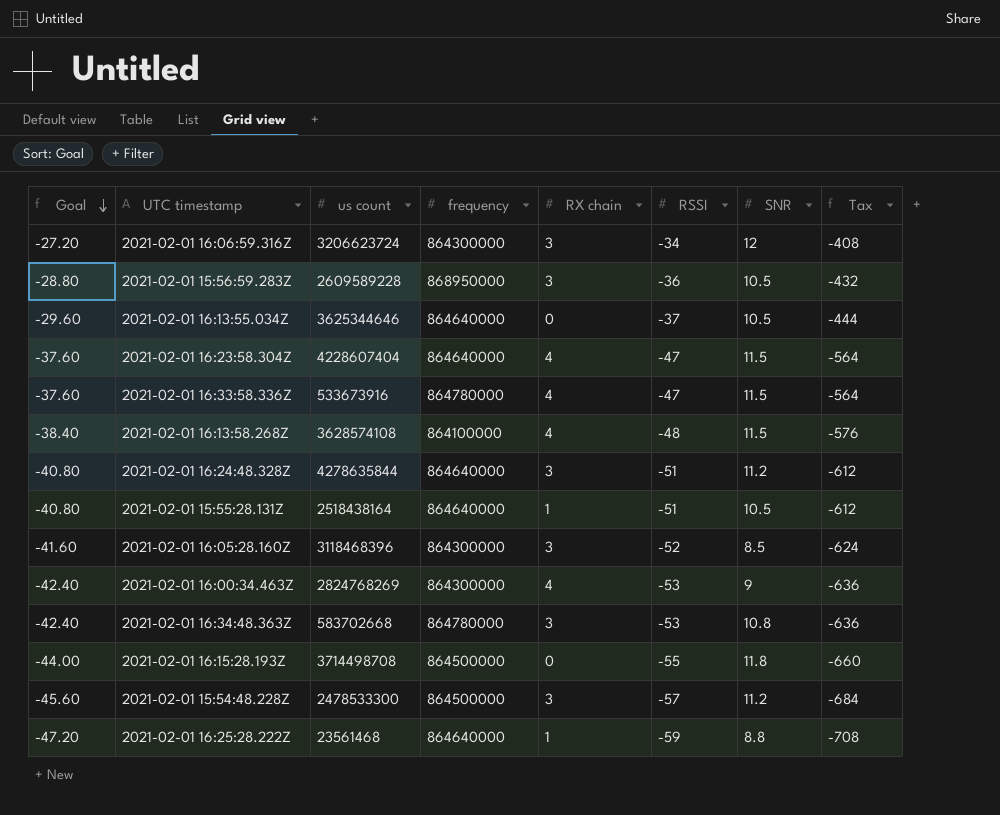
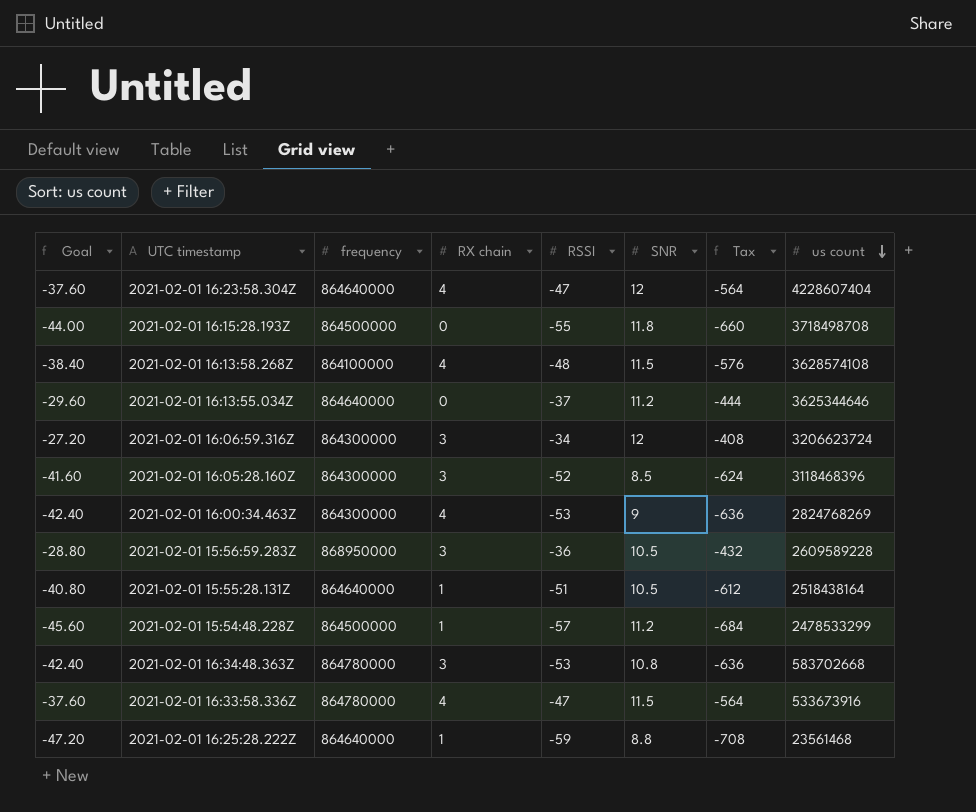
row order: Goal descending -> us count descending
column us count | position: 3 -> 8
row 2021-02-01 16:24:48.328Z: -40.80 | 4278635844 | 864640000 | 3 | -51 | 11.2 | -612 -> none
2021-02-01 16:23:58.304Z | SNR: 11.5 -> 12
2021-02-01 16:15:28.193Z | us count: 3714498708 -> 3718498708
2021-02-01 16:13:55.034Z | SNR: 10.5 -> 11.2
2021-02-01 15:54:48.228Z | RX chain: 3 -> 1
2021-02-01 15:54:48.228Z | us count: 2478533300 -> 2478533299

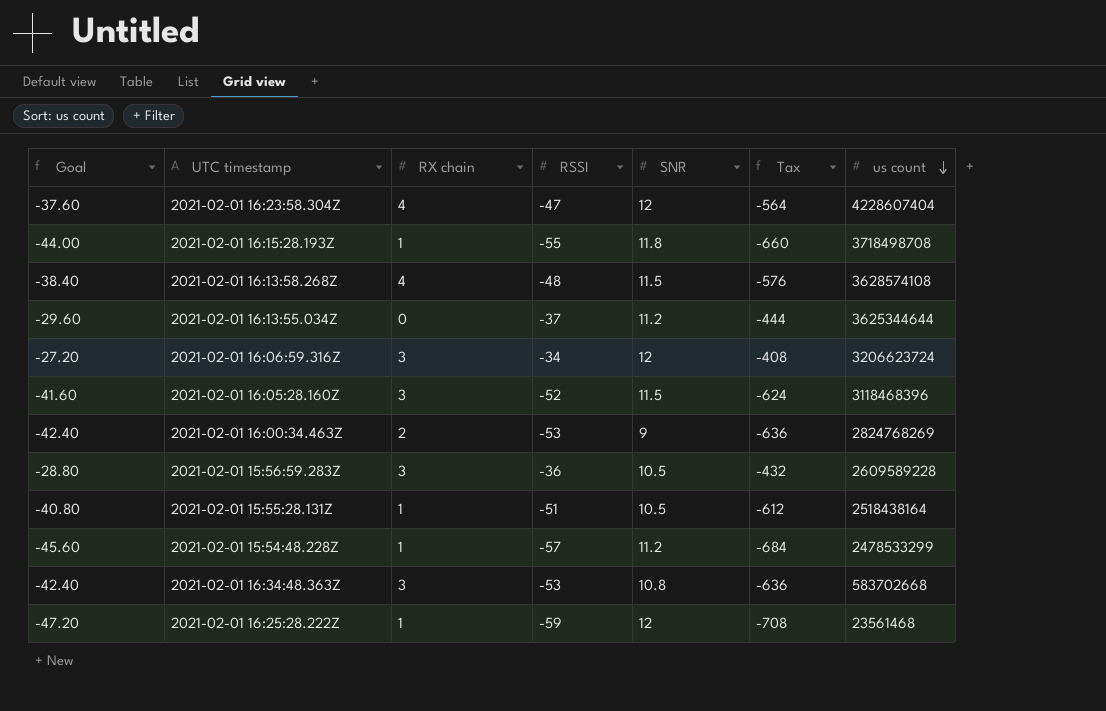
column frequency | position: 3 -> none
row 2021-02-01 16:33:58.336Z: -37.60 | 864780000 | 4 | -47 | 11.5 | -564 | 533673916 -> none
2021-02-01 16:15:28.193Z | RX chain: 0 -> 1
2021-02-01 16:13:55.034Z | us count: 3625344646 -> 3625344644
2021-02-01 16:05:28.160Z | SNR: 8.5 -> 11.5
2021-02-01 16:00:34.463Z | RX chain: 4 -> 2
2021-02-01 16:25:28.222Z | SNR: 8.8 -> 12

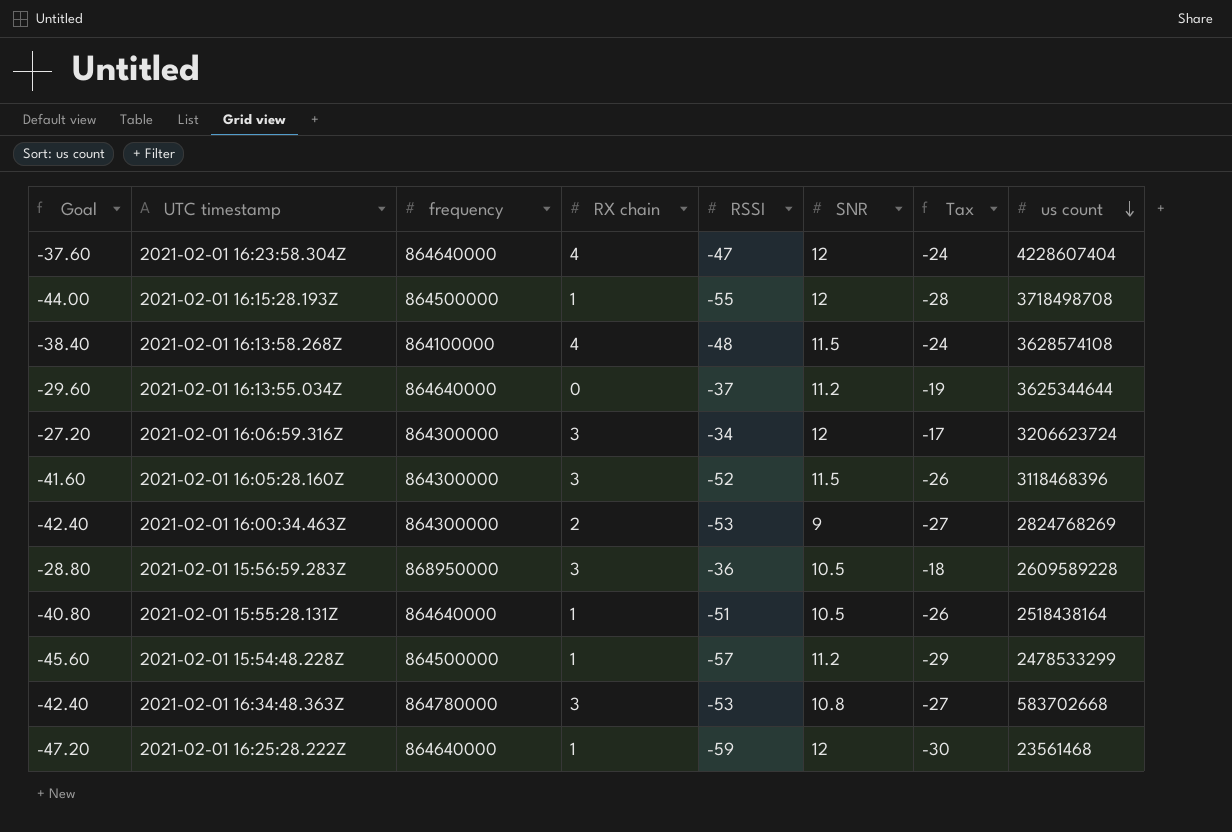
column frequency | position: none -> 3
column Tax | formula: [RSSI] * 12 -> [RSSI] * 0.5
2021-02-01 16:15:28.193Z | SNR: 11.8 -> 12

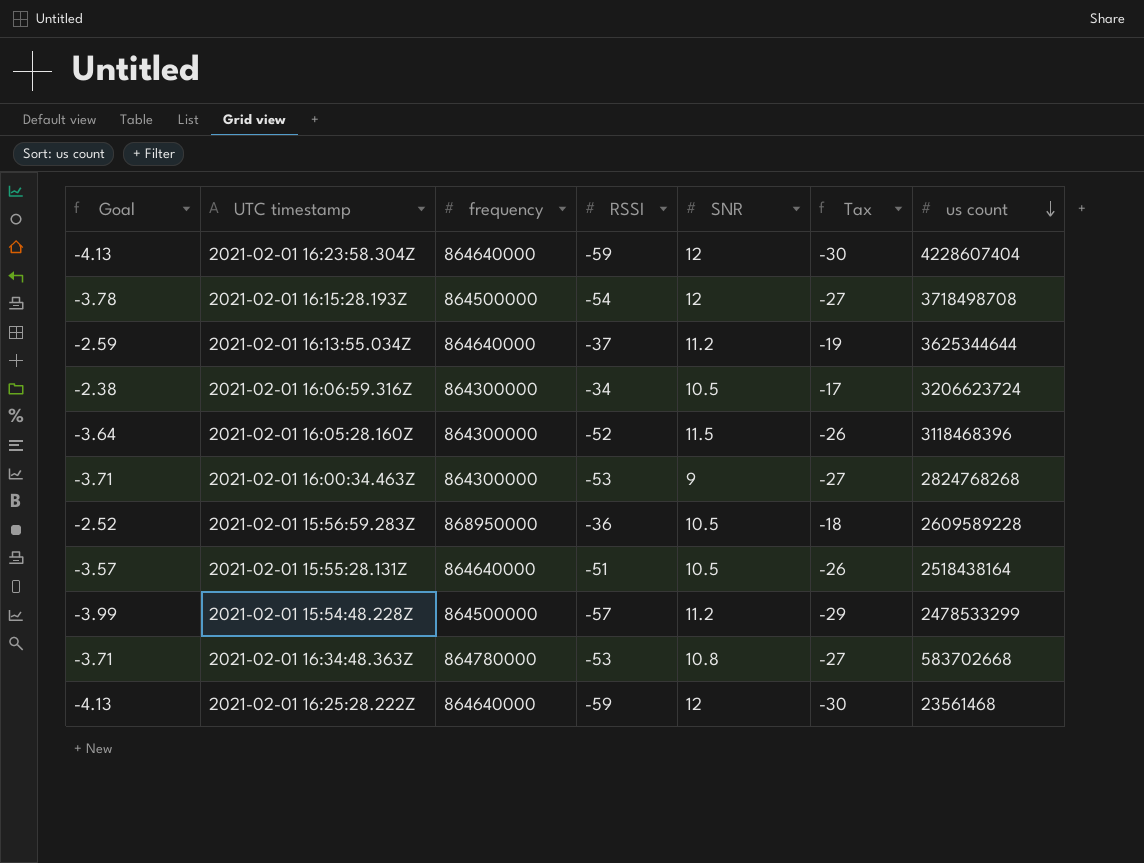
column RX chain | position: 4 -> none
column Goal | formula: [RSSI] * 0.8 -> [RSSI] * 0.07
row 2021-02-01 16:13:58.268Z: -38.40 | 864100000 | 4 | -48 | 11.5 | -24 | 3628574108 -> none
2021-02-01 16:23:58.304Z | RSSI: -47 -> -59
2021-02-01 16:23:58.304Z | Tax: -24 -> -30
2021-02-01 16:15:28.193Z | RSSI: -55 -> -54
2021-02-01 16:15:28.193Z | Tax: -28 -> -27
2021-02-01 16:06:59.316Z | SNR: 12 -> 10.5
2021-02-01 16:00:34.463Z | us count: 2824768269 -> 2824768268

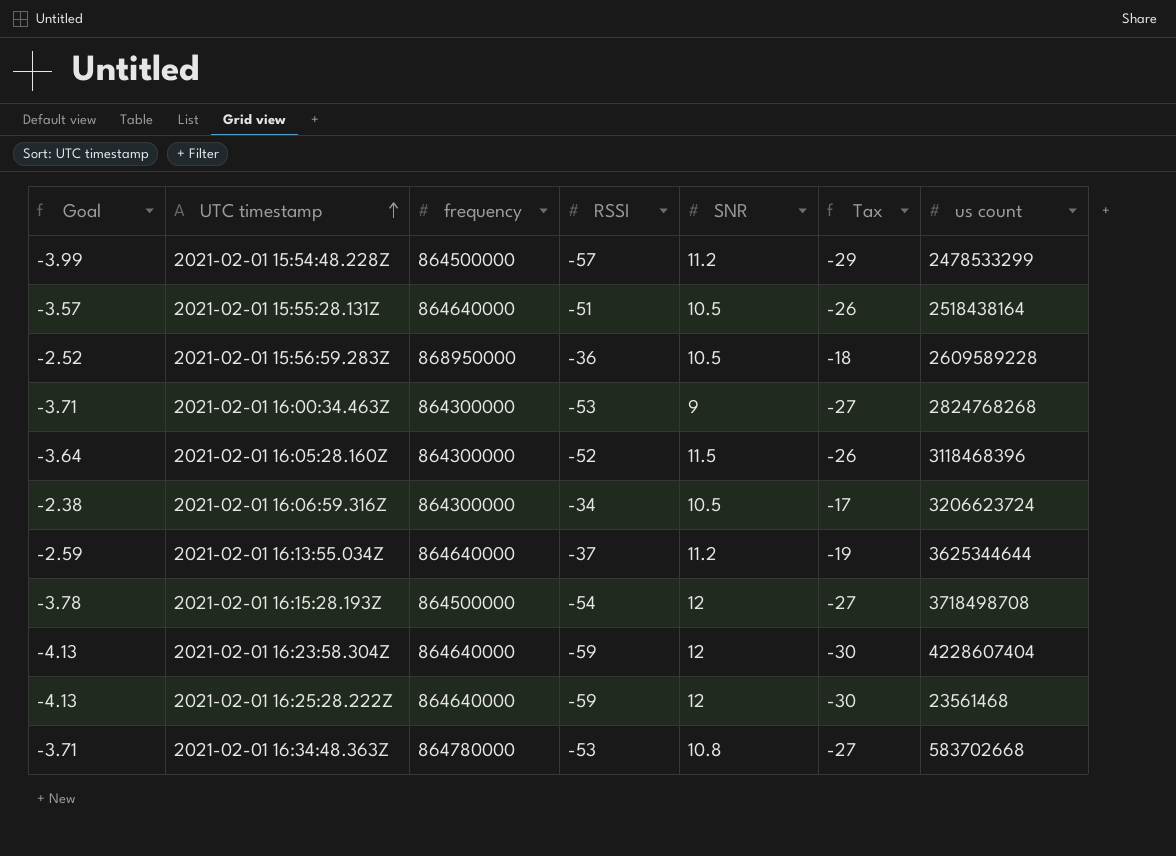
row order: us count descending -> UTC timestamp ascending

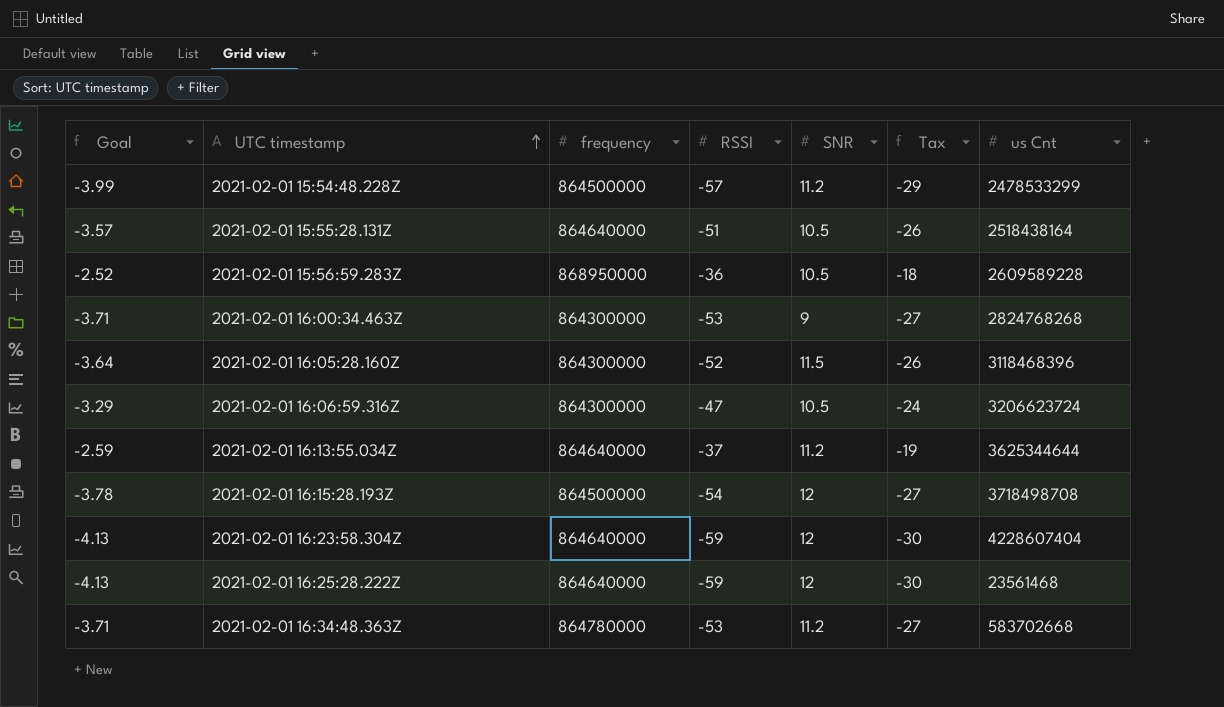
column name: us count -> us Cnt
2021-02-01 16:06:59.316Z | Goal: -2.38 -> -3.29
2021-02-01 16:06:59.316Z | RSSI: -34 -> -47
2021-02-01 16:06:59.316Z | Tax: -17 -> -24
2021-02-01 16:34:48.363Z | SNR: 10.8 -> 11.2

